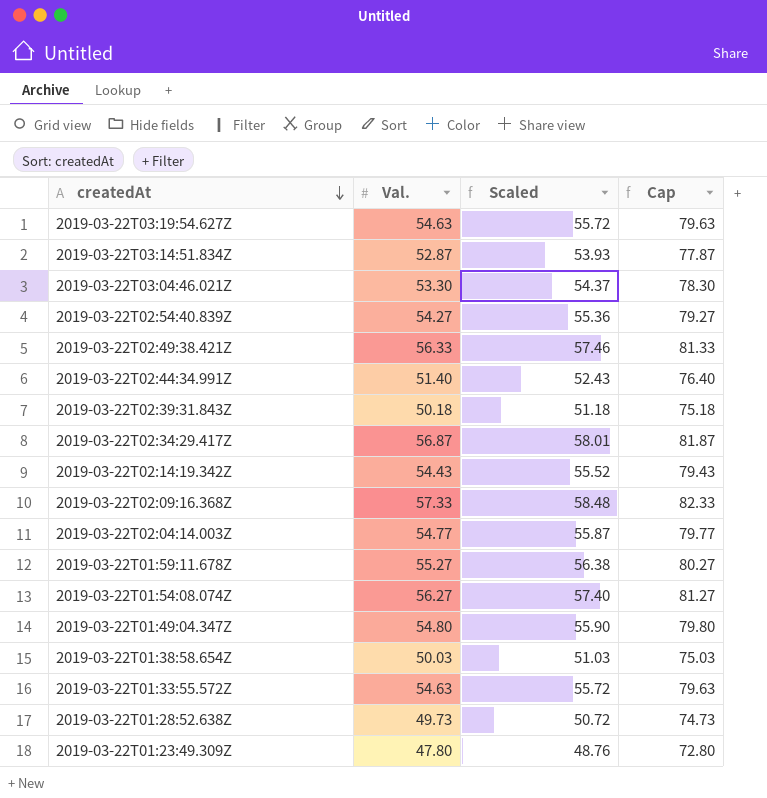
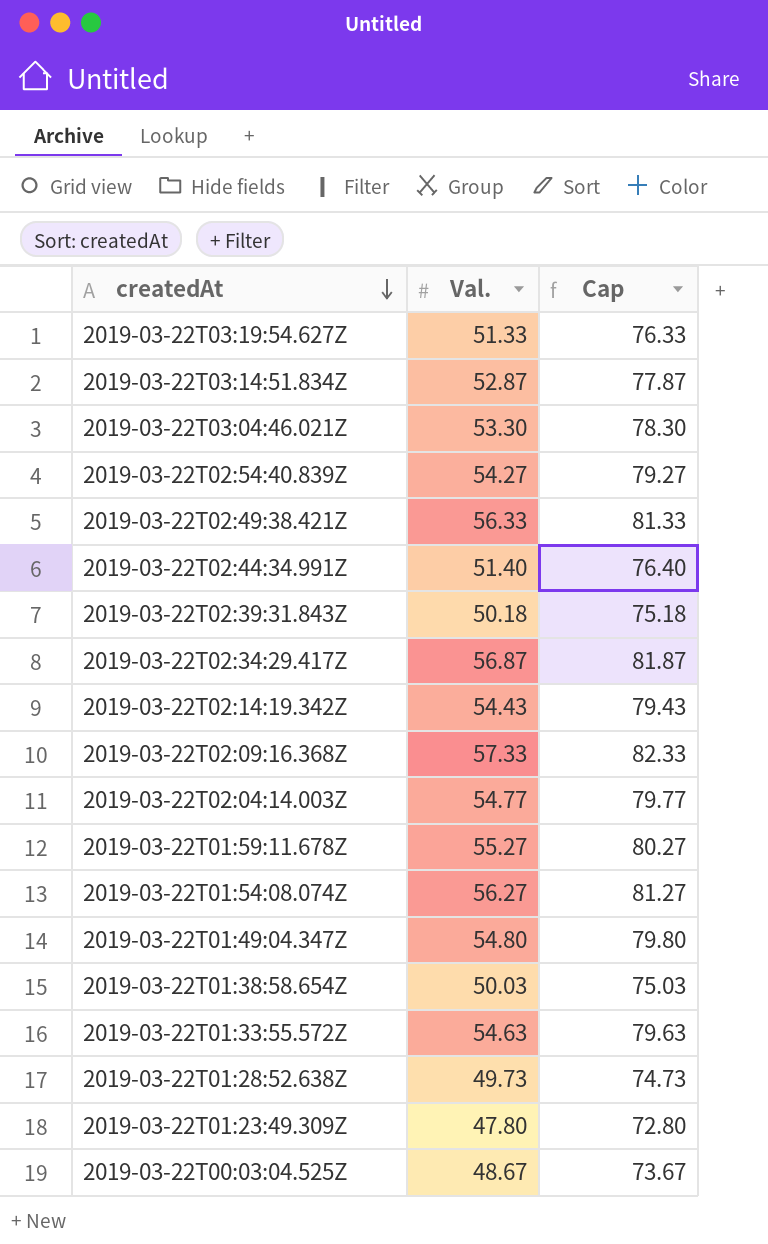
column Scaled | formula: [Val.] * 1.02 -> none
2019-03-22T03:19:54.627Z | Val.: 54.63 -> 51.33
2019-03-22T03:19:54.627Z | Cap: 79.63 -> 76.33
row 2019-03-22T00:03:04.525Z: none -> 48.67 | 73.67

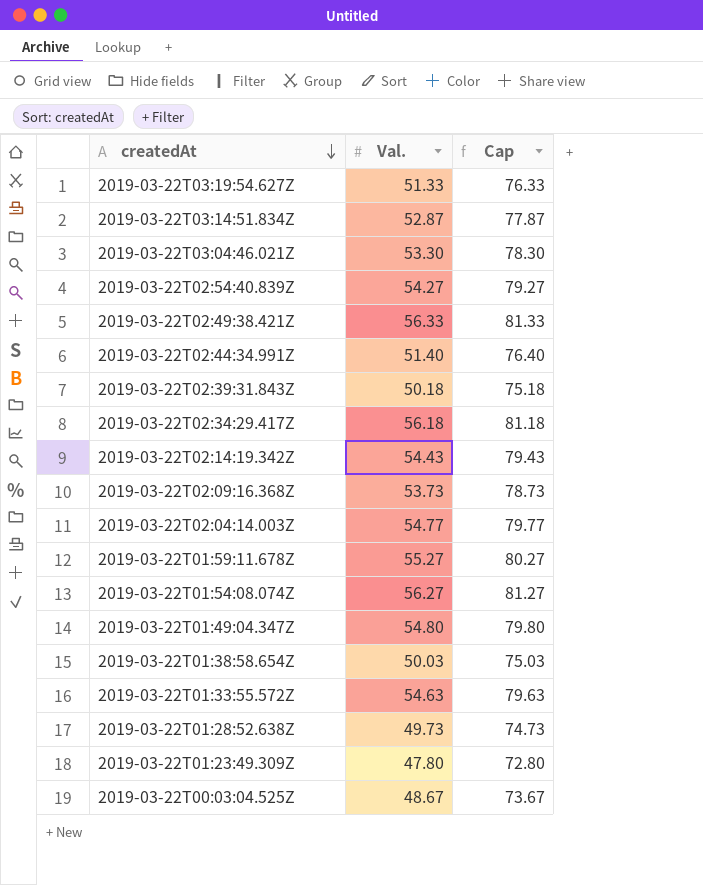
2019-03-22T02:34:29.417Z | Val.: 56.87 -> 56.18
2019-03-22T02:34:29.417Z | Cap: 81.87 -> 81.18
2019-03-22T02:09:16.368Z | Val.: 57.33 -> 53.73
2019-03-22T02:09:16.368Z | Cap: 82.33 -> 78.73

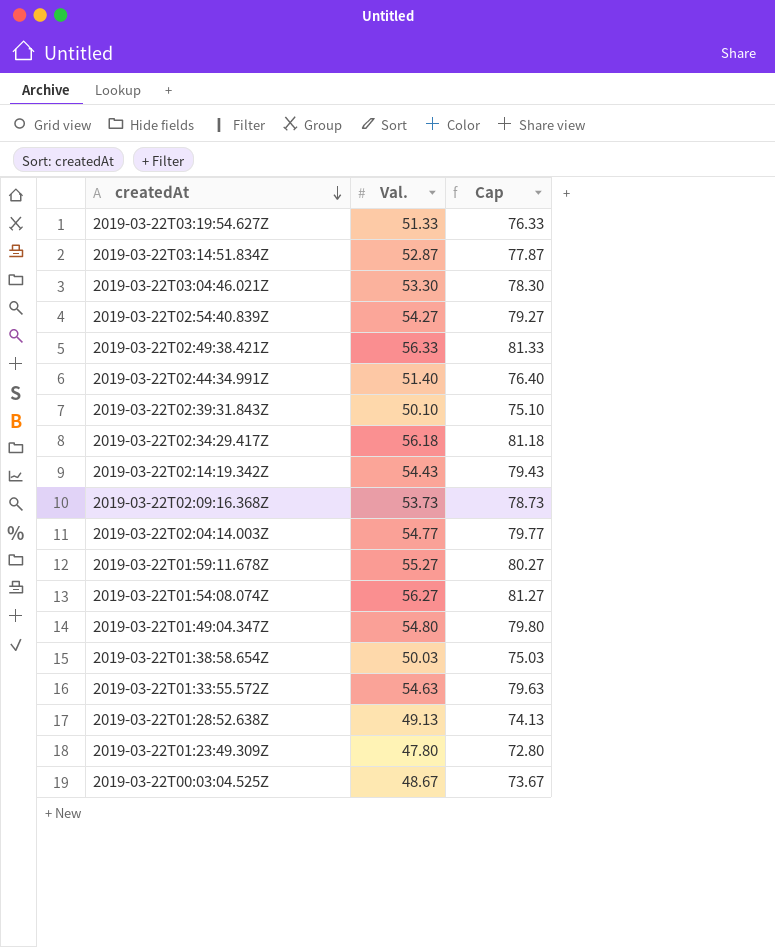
2019-03-22T02:39:31.843Z | Val.: 50.18 -> 50.10
2019-03-22T02:39:31.843Z | Cap: 75.18 -> 75.10
2019-03-22T01:28:52.638Z | Val.: 49.73 -> 49.13
2019-03-22T01:28:52.638Z | Cap: 74.73 -> 74.13

